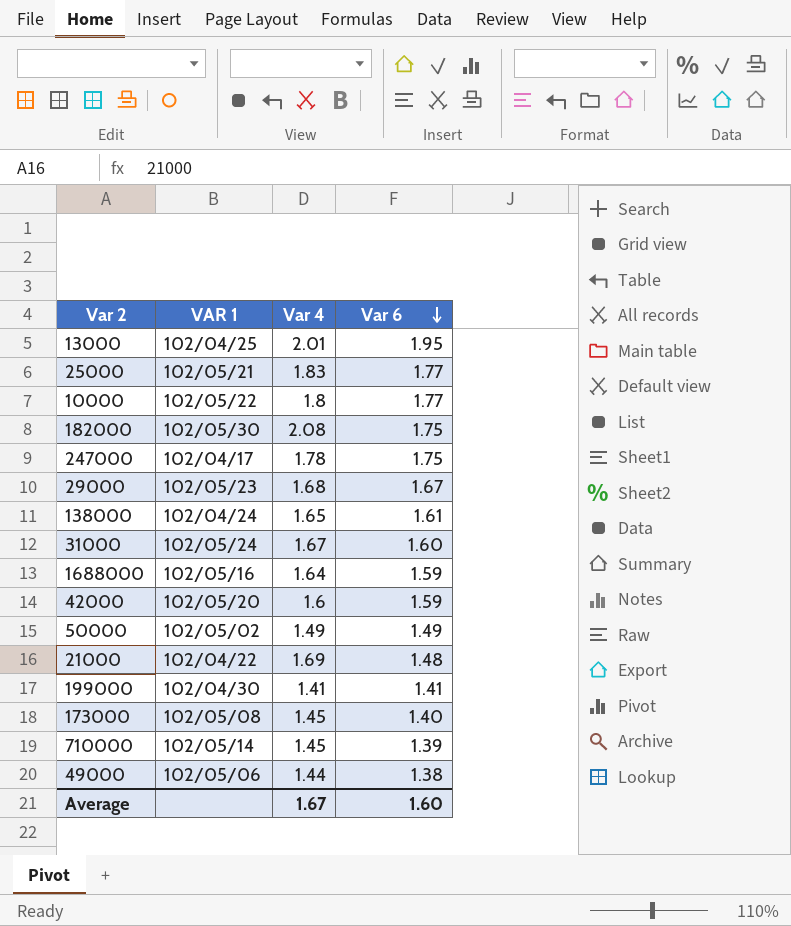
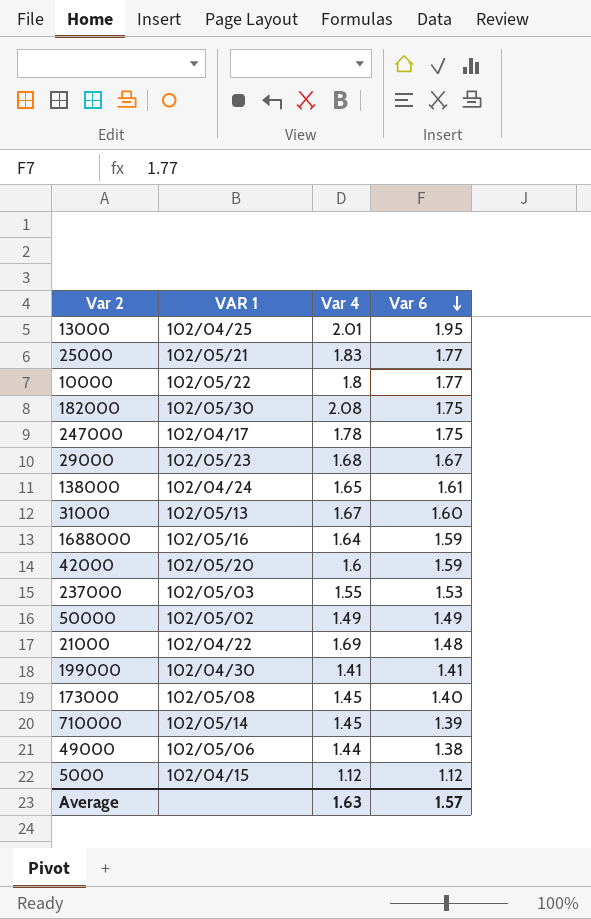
31000 | VAR 1: 102/05/24 -> 102/05/13
row 237000: none -> 102/05/03 | 1.55 | 1.53
row 5000: none -> 102/04/15 | 1.12 | 1.12
Average | Var 4: 1.67 -> 1.63
Average | Var 6: 1.60 -> 1.57

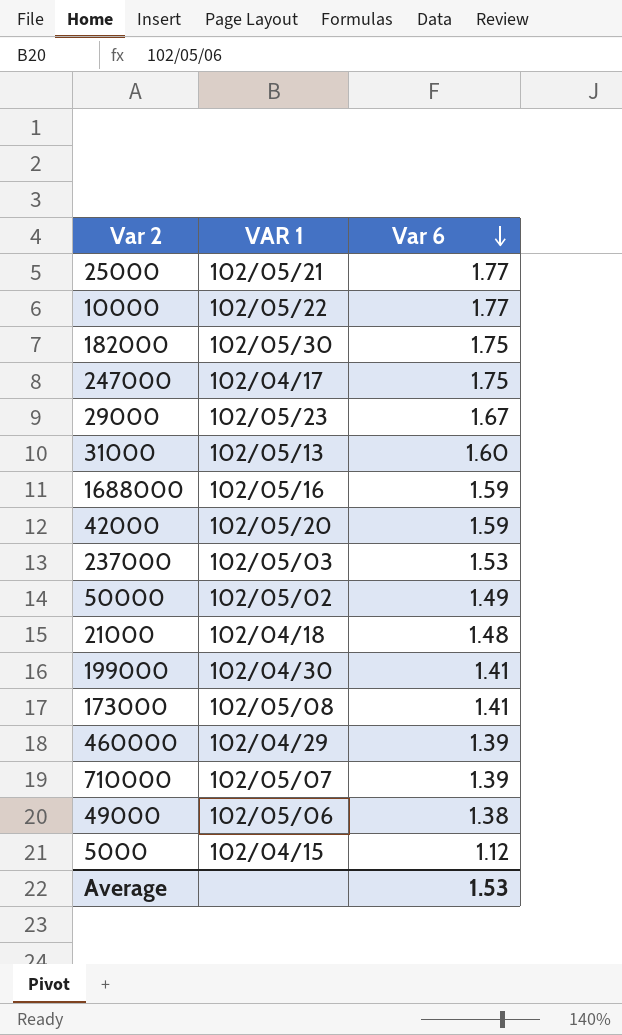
column Var 4 | position: 3 -> none
row 13000: 102/04/25 | 2.01 | 1.95 -> none
row 138000: 102/04/24 | 1.65 | 1.61 -> none
21000 | VAR 1: 102/04/22 -> 102/04/18
173000 | Var 6: 1.40 -> 1.41
row 460000: none -> 102/04/29 | 1.39
710000 | VAR 1: 102/05/14 -> 102/05/07
Average | Var 6: 1.57 -> 1.53

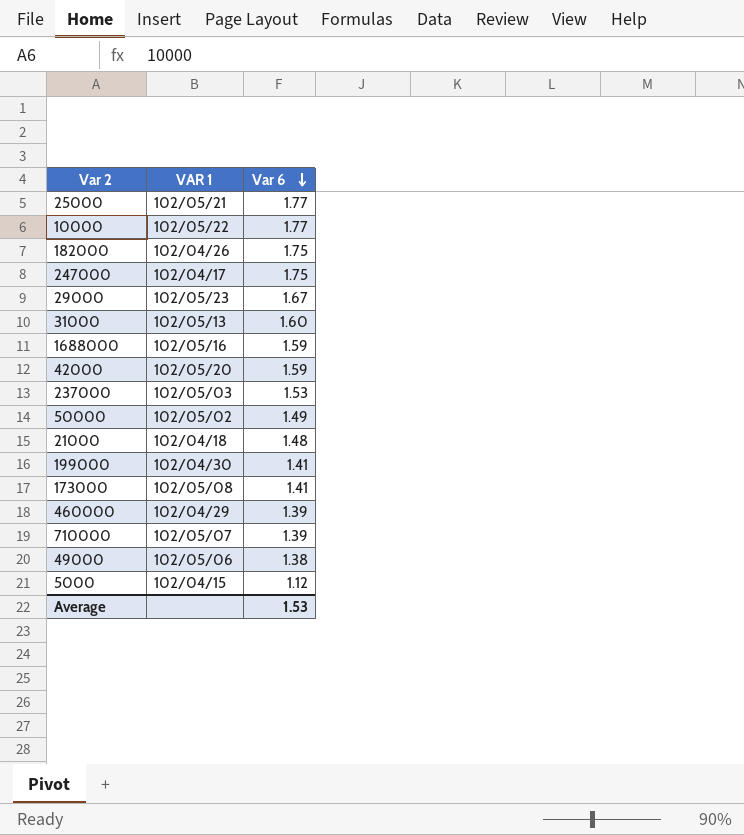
182000 | VAR 1: 102/05/30 -> 102/04/26

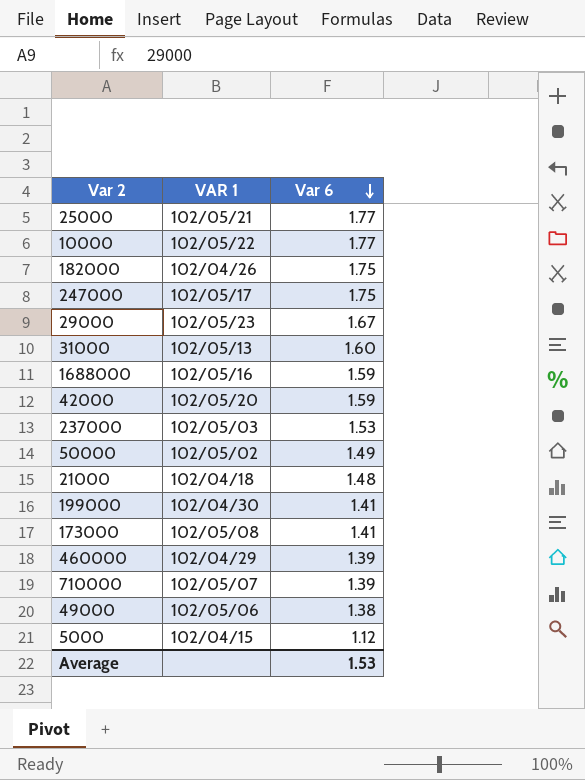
247000 | VAR 1: 102/04/17 -> 102/05/17

